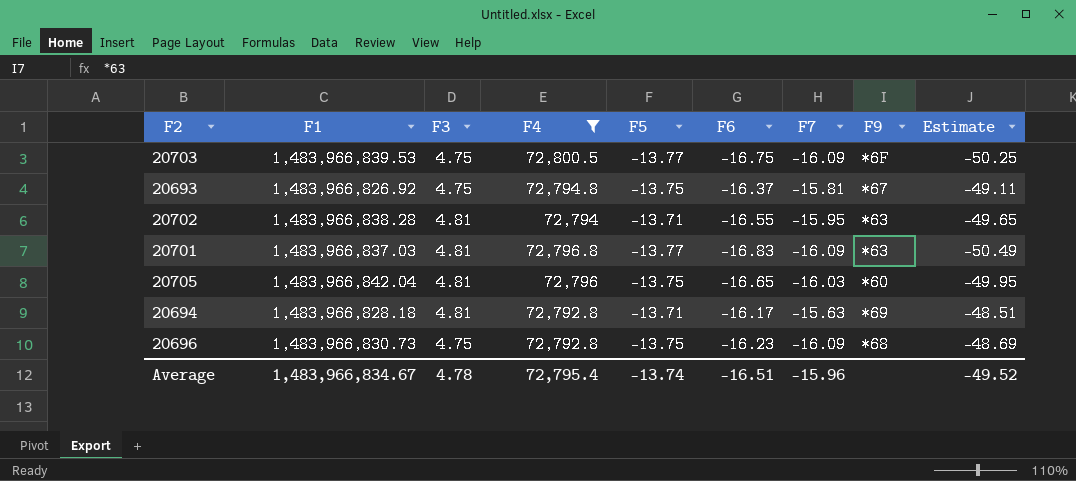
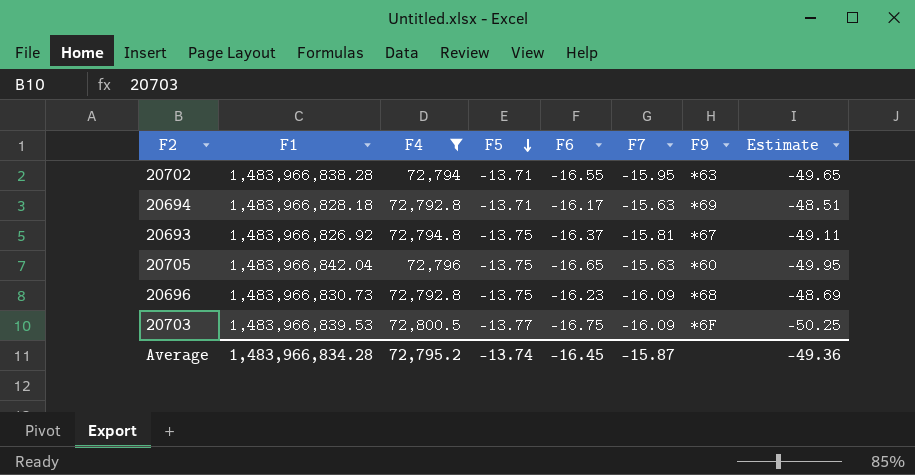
row order: none -> F5 descending
column F3 | position: 3 -> none
row 20701: 1,483,966,837.03 | 4.81 | 72,796.8 | -13.77 | -16.83 | -16.09 | *63 | -50.49 -> none
20705 | F7: -16.03 -> -15.63
Average | F1: 1,483,966,834.67 -> 1,483,966,834.28
Average | F4: 72,795.4 -> 72,795.2
Average | F6: -16.51 -> -16.45
Average | F7: -15.96 -> -15.87
Average | Estimate: -49.52 -> -49.36

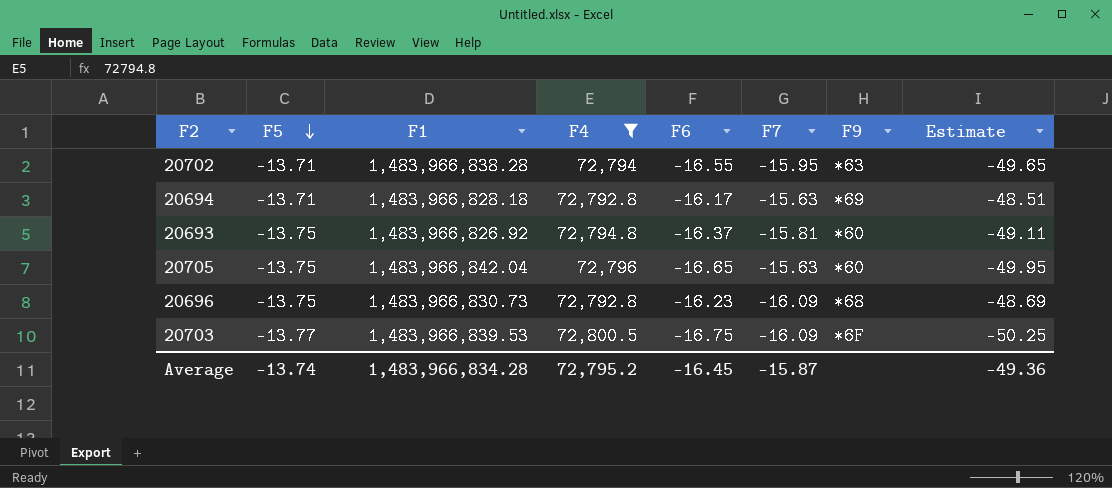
column F5 | position: 4 -> 2
20693 | F9: *67 -> *60

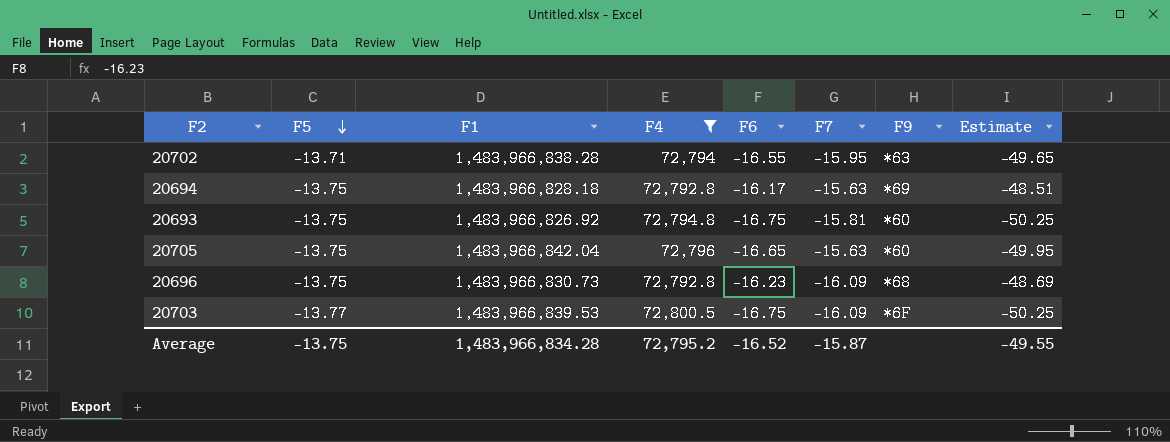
20694 | F5: -13.71 -> -13.75
20693 | F6: -16.37 -> -16.75
20693 | Estimate: -49.11 -> -50.25
Average | F5: -13.74 -> -13.75
Average | F6: -16.45 -> -16.52
Average | Estimate: -49.36 -> -49.55

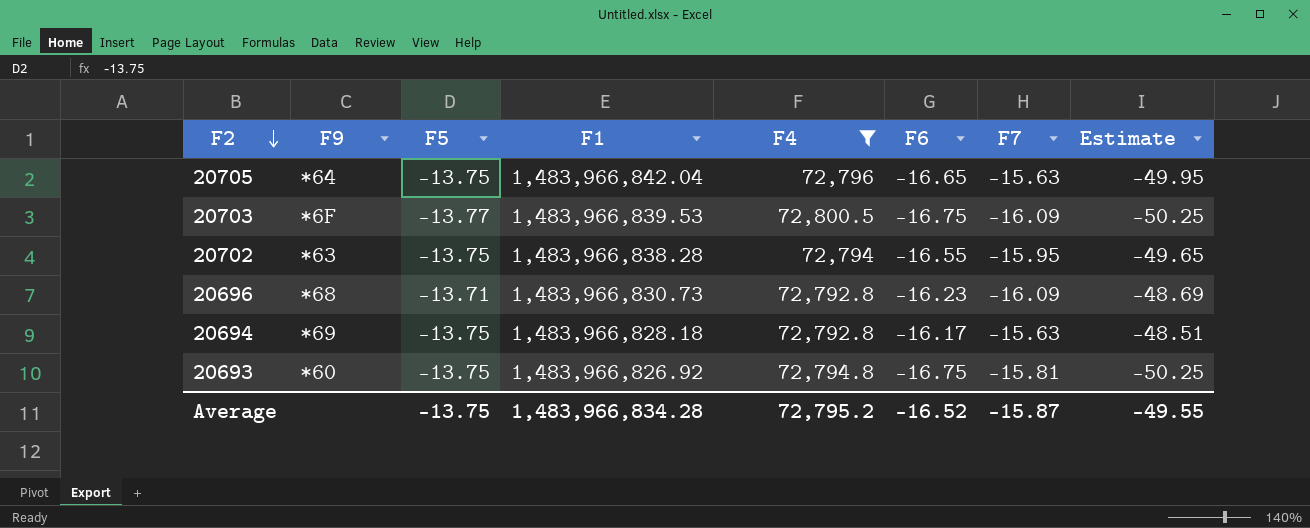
row order: F5 descending -> F2 descending
column F9 | position: 7 -> 2
20705 | F9: *60 -> *64
20702 | F5: -13.71 -> -13.75
20696 | F5: -13.75 -> -13.71

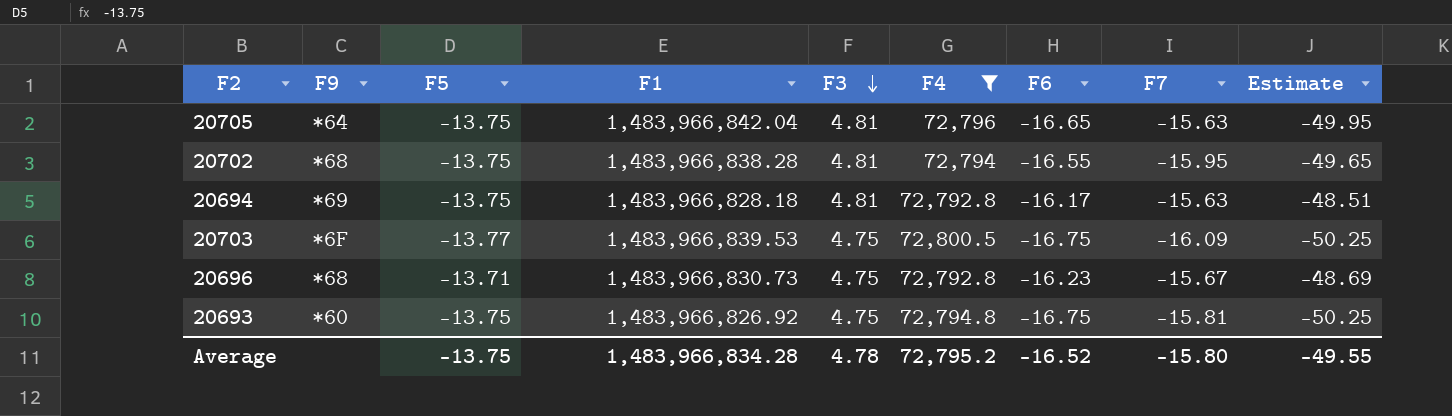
row order: F2 descending -> F3 descending
column F3 | position: none -> 5
20702 | F9: *63 -> *68
20696 | F7: -16.09 -> -15.67
Average | F7: -15.87 -> -15.80

